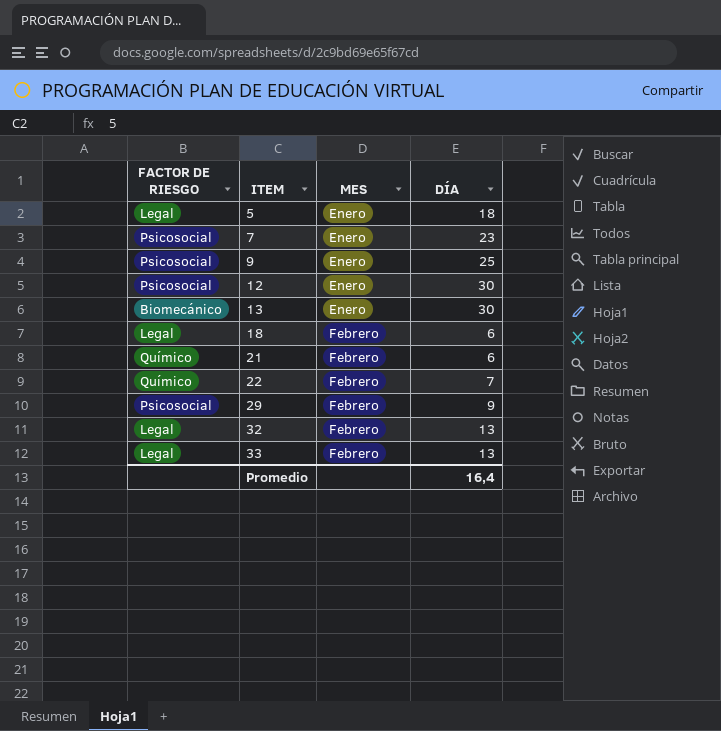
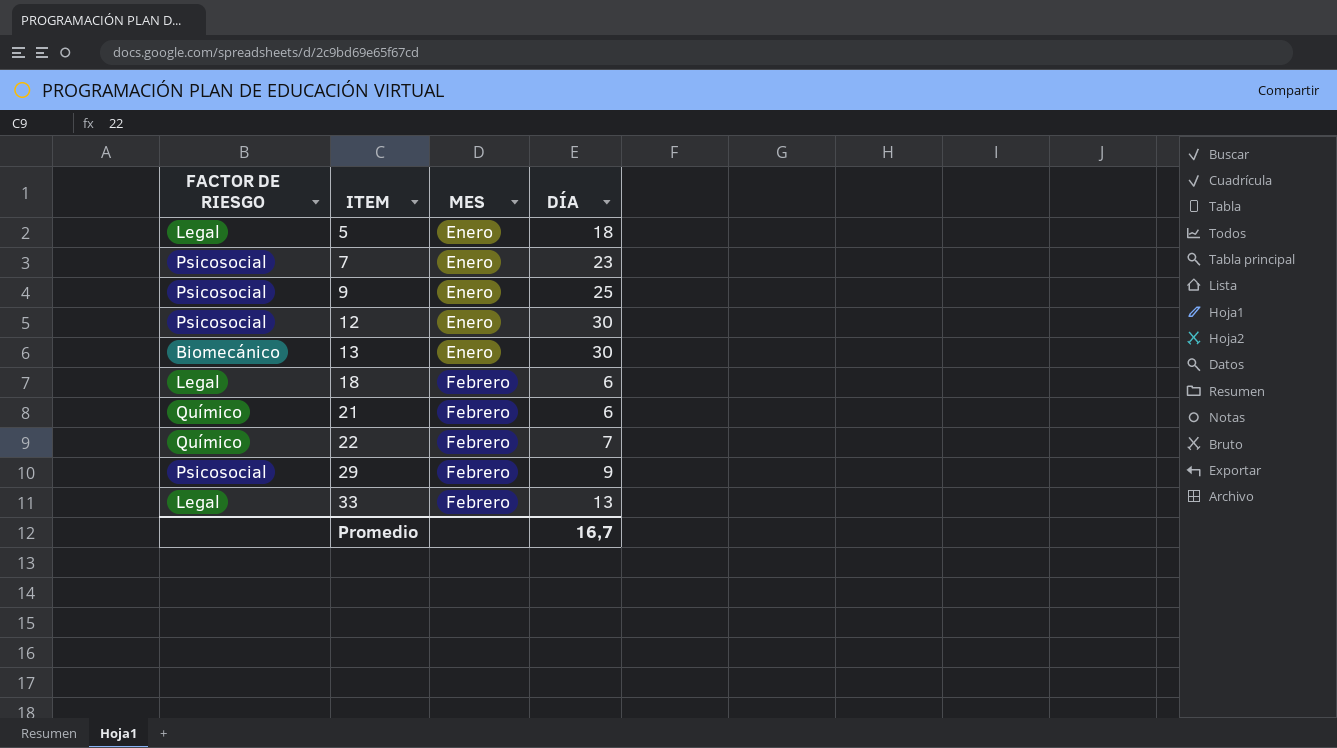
row 32: Legal | Febrero | 13 -> none
Promedio | DÍA: 16,4 -> 16,7

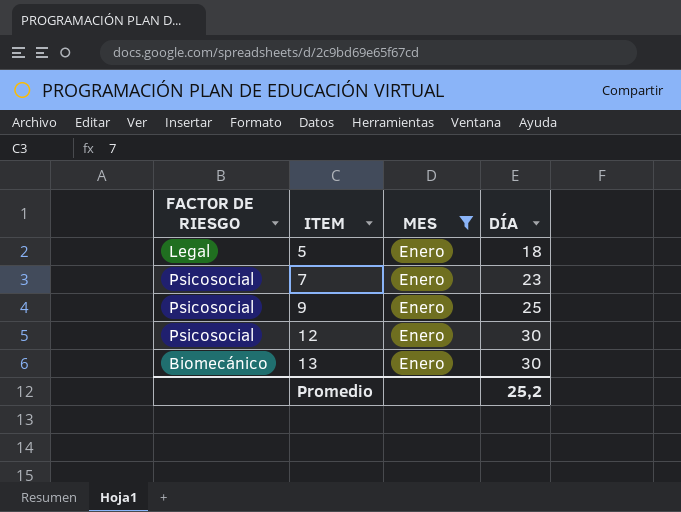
filter: none -> MES = Enero
Promedio | DÍA: 16,7 -> 25,2

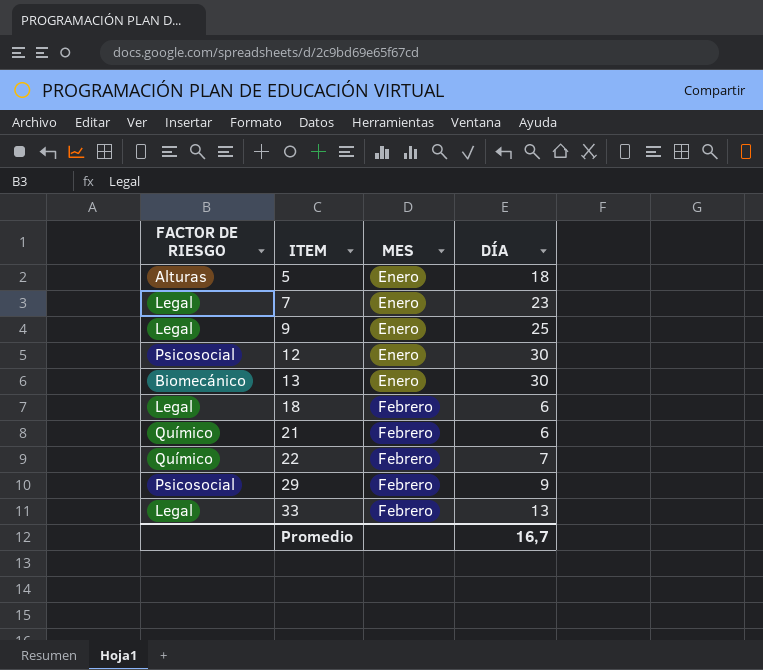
filter: MES = Enero -> none
5 | FACTOR DE RIESGO: Legal -> Alturas
7 | FACTOR DE RIESGO: Psicosocial -> Legal
9 | FACTOR DE RIESGO: Psicosocial -> Legal
Promedio | DÍA: 25,2 -> 16,7

